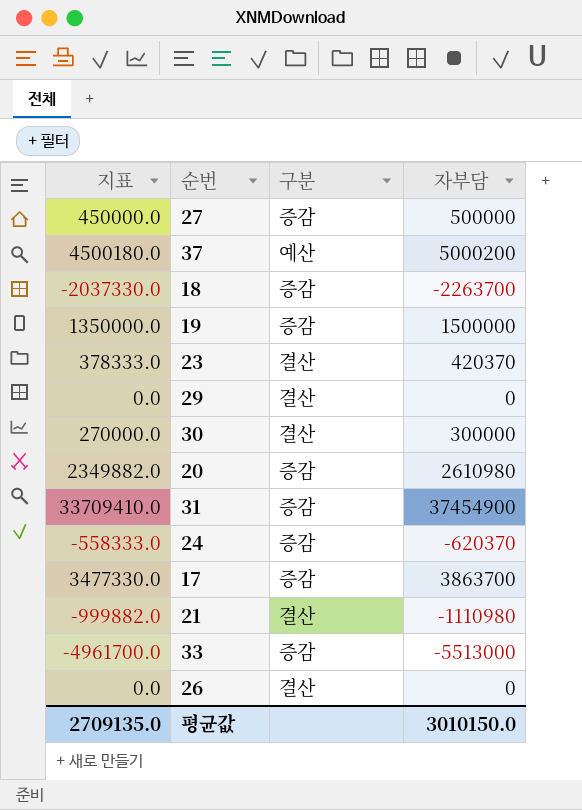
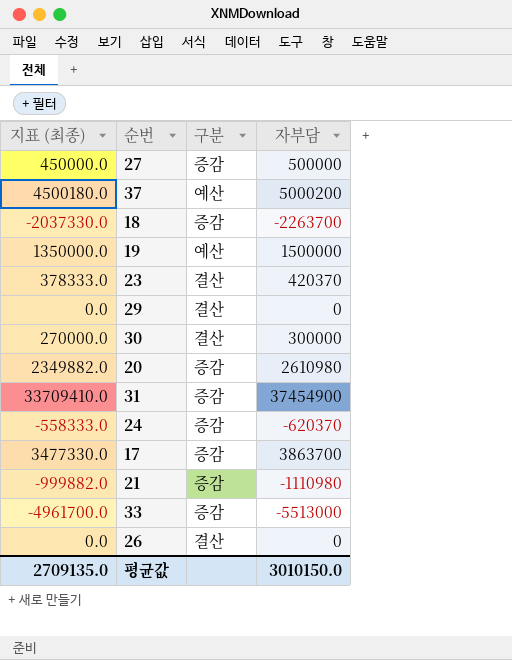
column name: 지표 -> 지표 (최종)
19 | 구분: 증감 -> 예산
21 | 구분: 결산 -> 증감

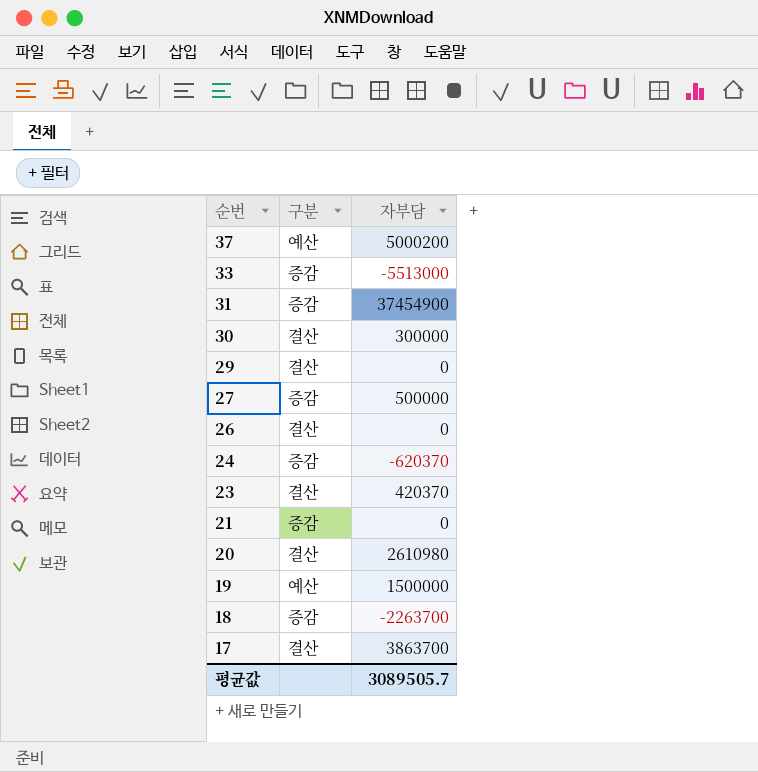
row order: none -> 순번 descending
column 지표 (최종) | formula: [자부담] * 0.9 -> none
21 | 자부담: -1110980 -> 0
20 | 구분: 증감 -> 결산
17 | 구분: 증감 -> 결산
평균값 | 자부담: 3010150.0 -> 3089505.7

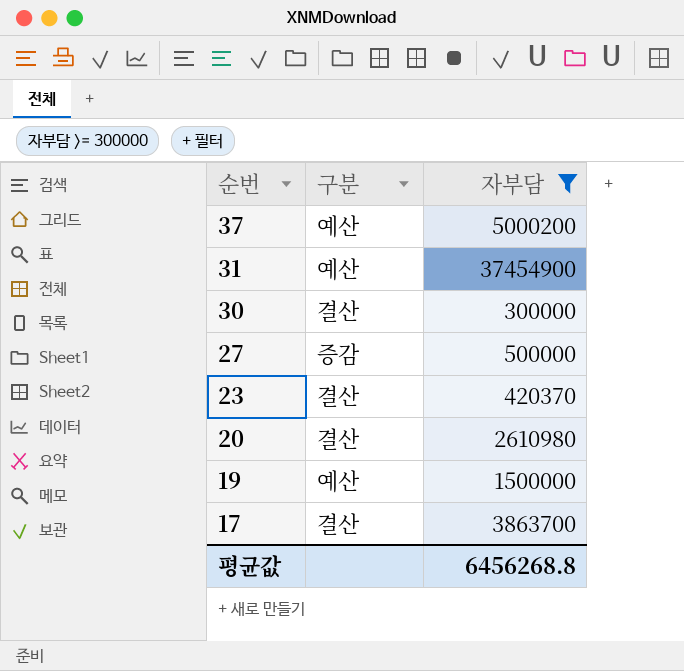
filter: none -> 자부담 >= 300000
31 | 구분: 증감 -> 예산
평균값 | 자부담: 3089505.7 -> 6456268.8

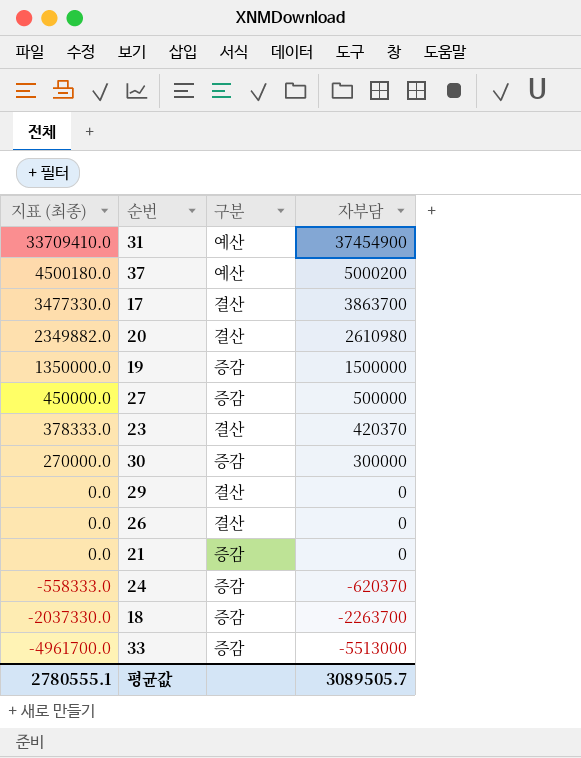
filter: 자부담 >= 300000 -> none
row order: 순번 descending -> 지표 (최종) descending
column 지표 (최종) | formula: none -> [자부담] * 0.9
19 | 구분: 예산 -> 증감
30 | 구분: 결산 -> 증감
평균값 | 자부담: 6456268.8 -> 3089505.7

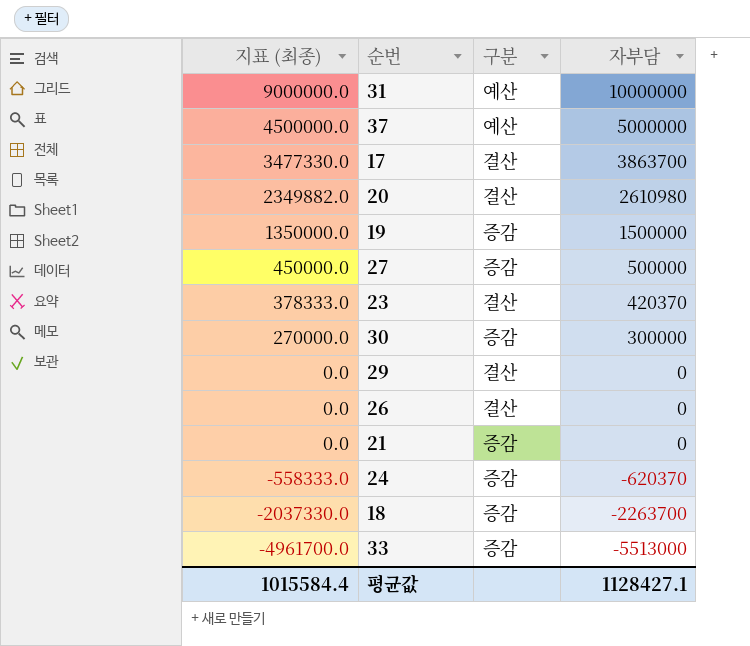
31 | 지표 (최종): 33709410.0 -> 9000000.0
31 | 자부담: 37454900 -> 10000000
37 | 지표 (최종): 4500180.0 -> 4500000.0
37 | 자부담: 5000200 -> 5000000
평균값 | 지표 (최종): 2780555.1 -> 1015584.4
평균값 | 자부담: 3089505.7 -> 1128427.1

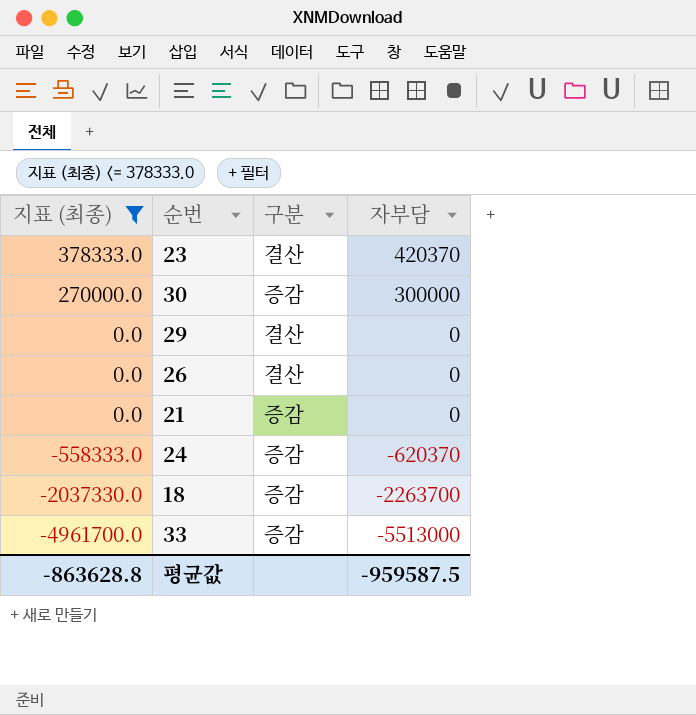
filter: none -> 지표 (최종) <= 378333.0
평균값 | 지표 (최종): 1015584.4 -> -863628.8
평균값 | 자부담: 1128427.1 -> -959587.5

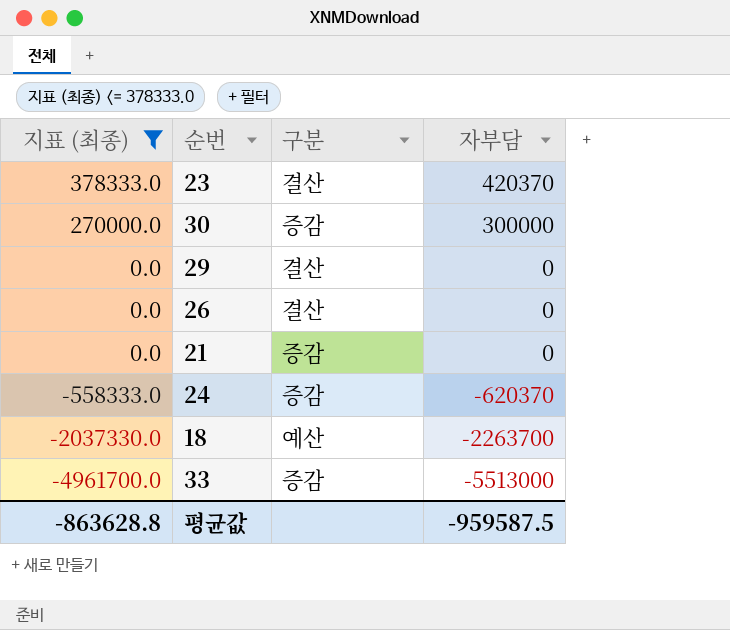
18 | 구분: 증감 -> 예산

